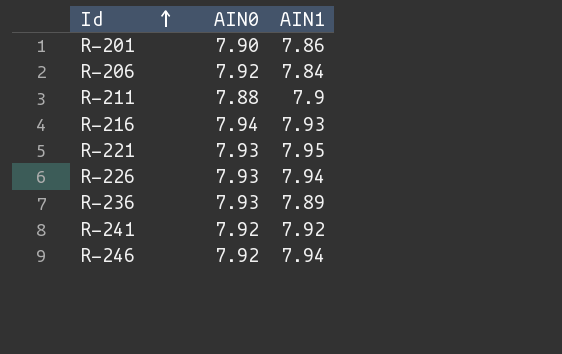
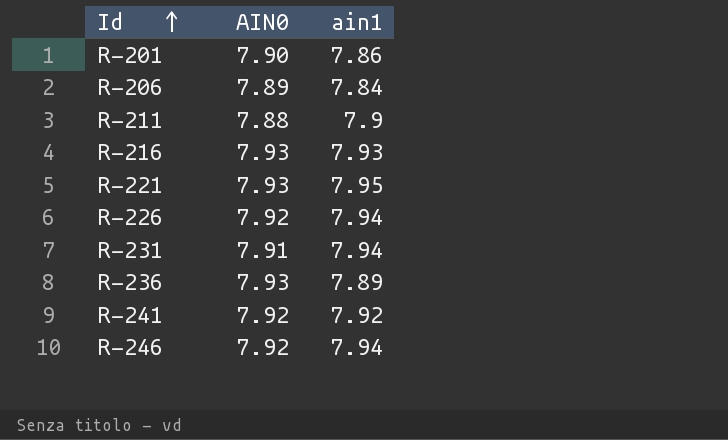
column name: AIN1 -> ain1
R-206 | AIN0: 7.92 -> 7.89
R-216 | AIN0: 7.94 -> 7.93
R-226 | AIN0: 7.93 -> 7.92
row R-231: none -> 7.91 | 7.94

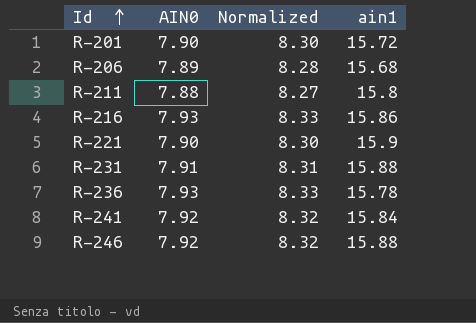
column Normalized | formula: none -> [AIN0] * 1.05
row R-226: 7.92 | 7.94 -> none
R-201 | ain1: 7.86 -> 15.72
R-206 | ain1: 7.84 -> 15.68
R-211 | ain1: 7.9 -> 15.8
R-216 | ain1: 7.93 -> 15.86
R-221 | AIN0: 7.93 -> 7.90
R-221 | ain1: 7.95 -> 15.9
R-231 | ain1: 7.94 -> 15.88
R-236 | ain1: 7.89 -> 15.78
R-241 | ain1: 7.92 -> 15.84
R-246 | ain1: 7.94 -> 15.88

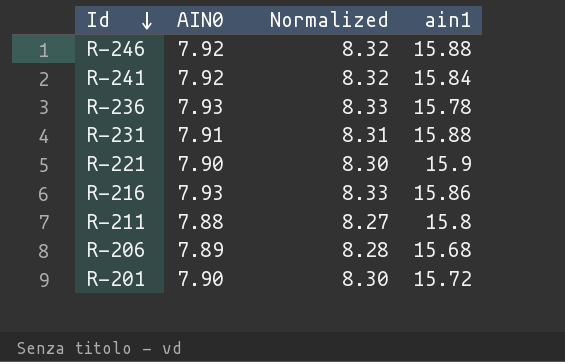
row order: Id ascending -> Id descending

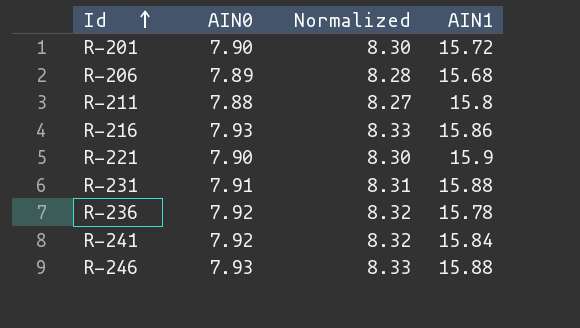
row order: Id descending -> Id ascending
column name: ain1 -> AIN1
R-236 | AIN0: 7.93 -> 7.92
R-236 | Normalized: 8.33 -> 8.32
R-246 | AIN0: 7.92 -> 7.93
R-246 | Normalized: 8.32 -> 8.33

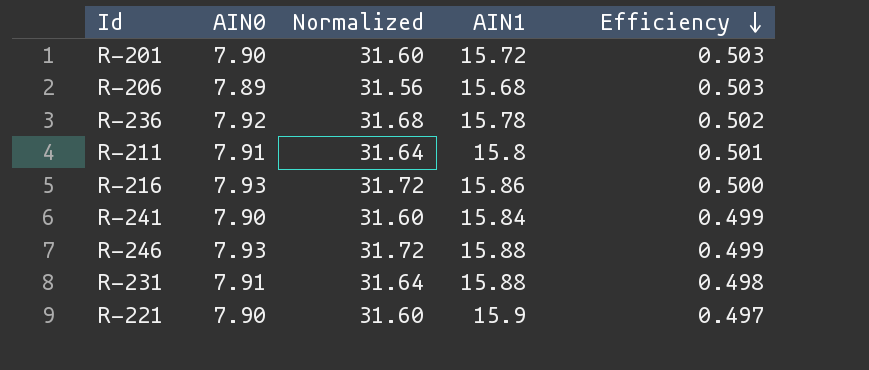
row order: Id ascending -> Efficiency descending
column Normalized | formula: [AIN0] * 1.05 -> [AIN0] * 4
column Efficiency | formula: none -> [AIN0] / [AIN1]
R-211 | AIN0: 7.88 -> 7.91
R-241 | AIN0: 7.92 -> 7.90

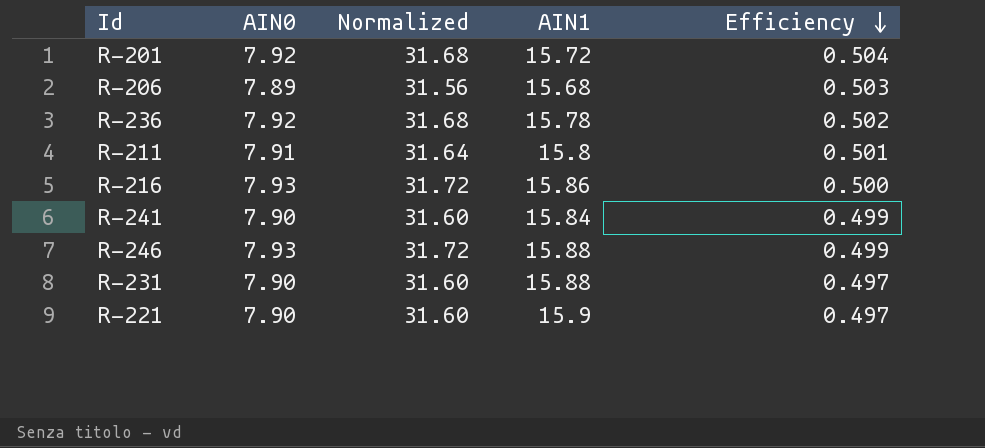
R-201 | AIN0: 7.90 -> 7.92
R-201 | Normalized: 31.60 -> 31.68
R-201 | Efficiency: 0.503 -> 0.504
R-231 | AIN0: 7.91 -> 7.90
R-231 | Normalized: 31.64 -> 31.60
R-231 | Efficiency: 0.498 -> 0.497

